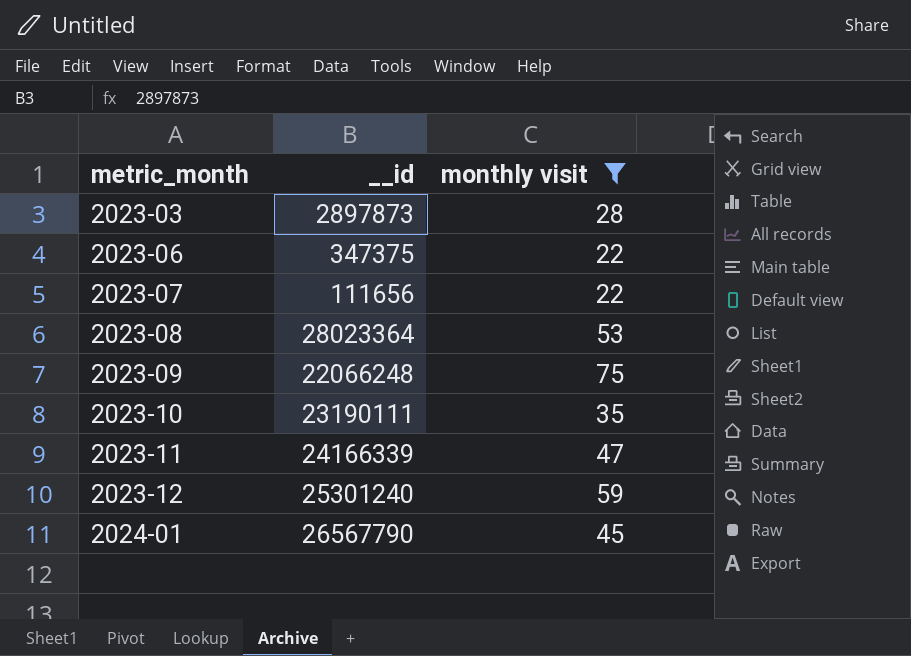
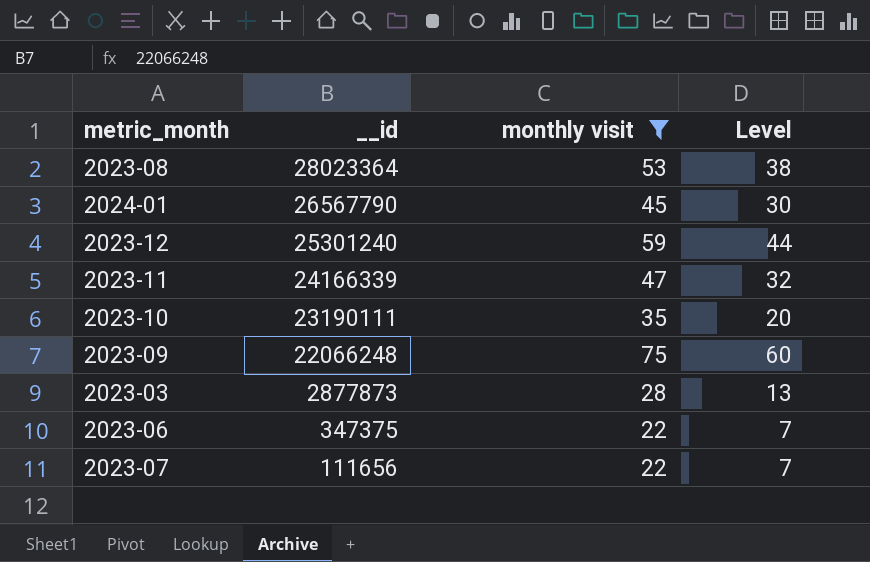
row order: metric_month ascending -> __id descending
column Level | formula: none -> [monthly visit] - 15
2023-03 | __id: 2897873 -> 2877873

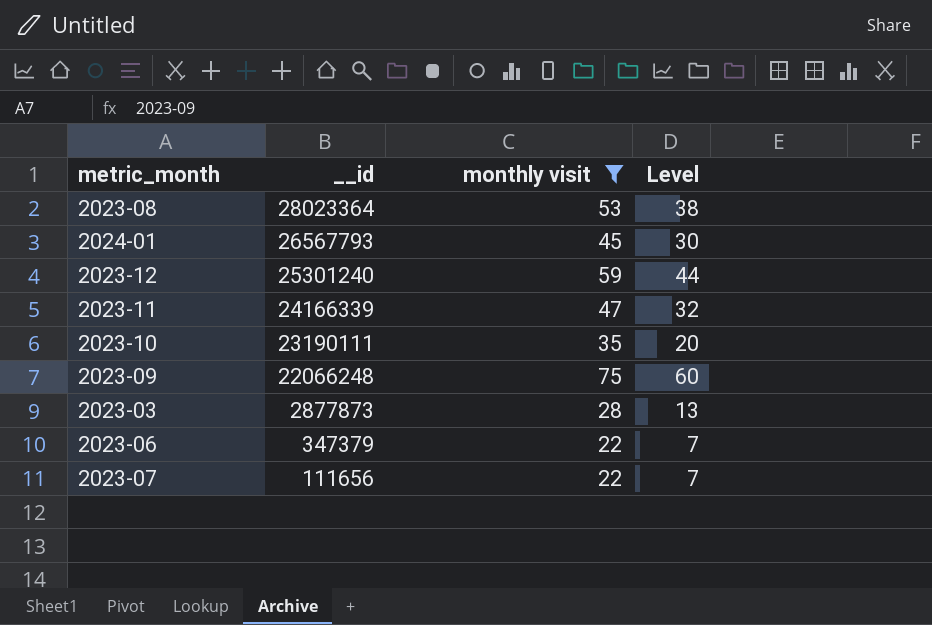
2024-01 | __id: 26567790 -> 26567793
2023-06 | __id: 347375 -> 347379

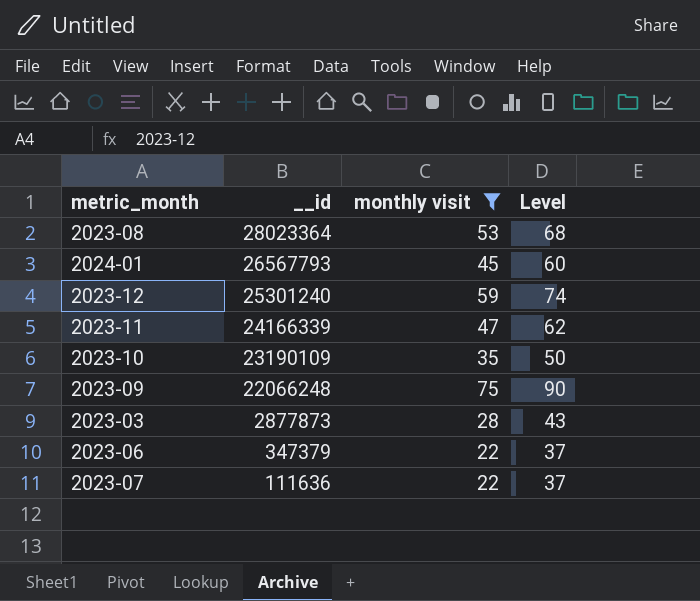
column Level | formula: [monthly visit] - 15 -> [monthly visit] + 15
2023-10 | __id: 23190111 -> 23190109
2023-07 | __id: 111656 -> 111636

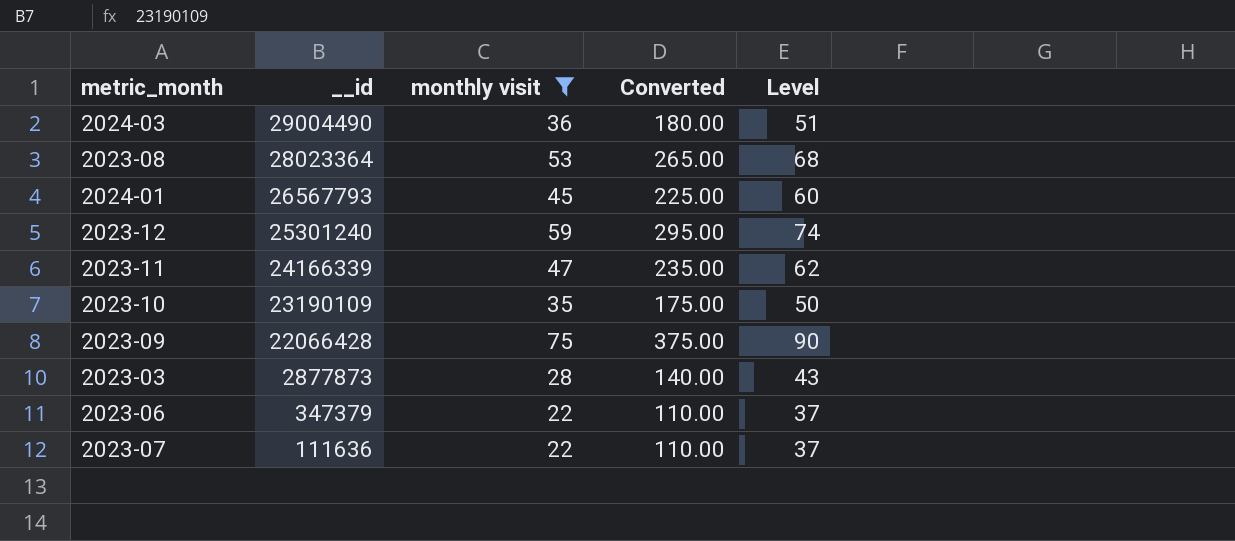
column Converted | formula: none -> [monthly visit] * 5
row 2024-03: none -> 29004490 | 36 | 180.00 | 51
2023-09 | __id: 22066248 -> 22066428

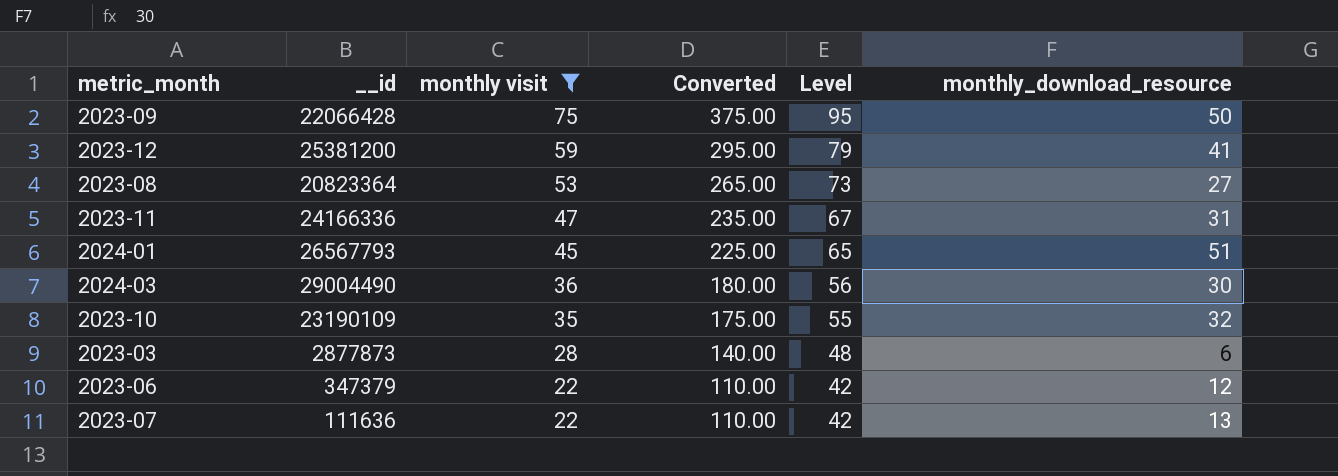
row order: __id descending -> monthly visit descending
column Level | formula: [monthly visit] + 15 -> [monthly visit] + 20
column monthly_download_resource | position: none -> 6
2023-12 | __id: 25301240 -> 25381200
2023-08 | __id: 28023364 -> 20823364
2023-11 | __id: 24166339 -> 24166336

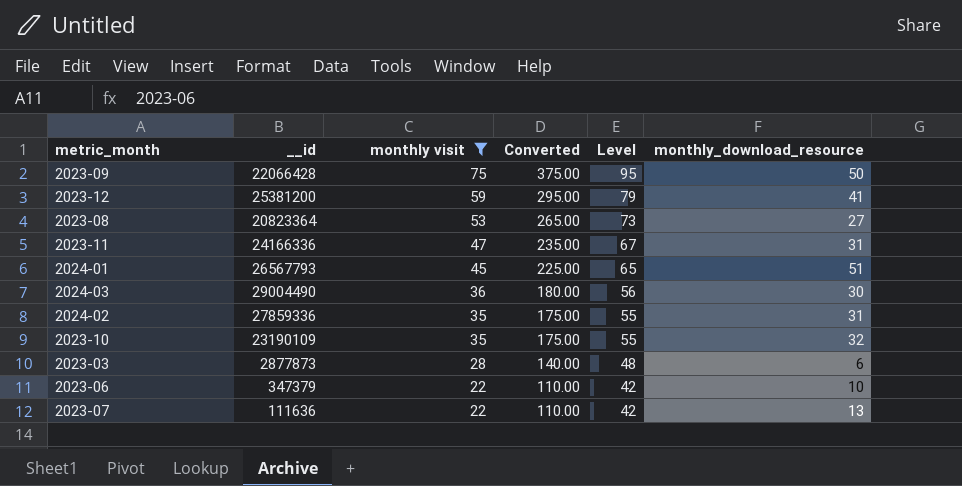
row 2024-02: none -> 27859336 | 35 | 175.00 | 55 | 31
2023-06 | monthly_download_resource: 12 -> 10

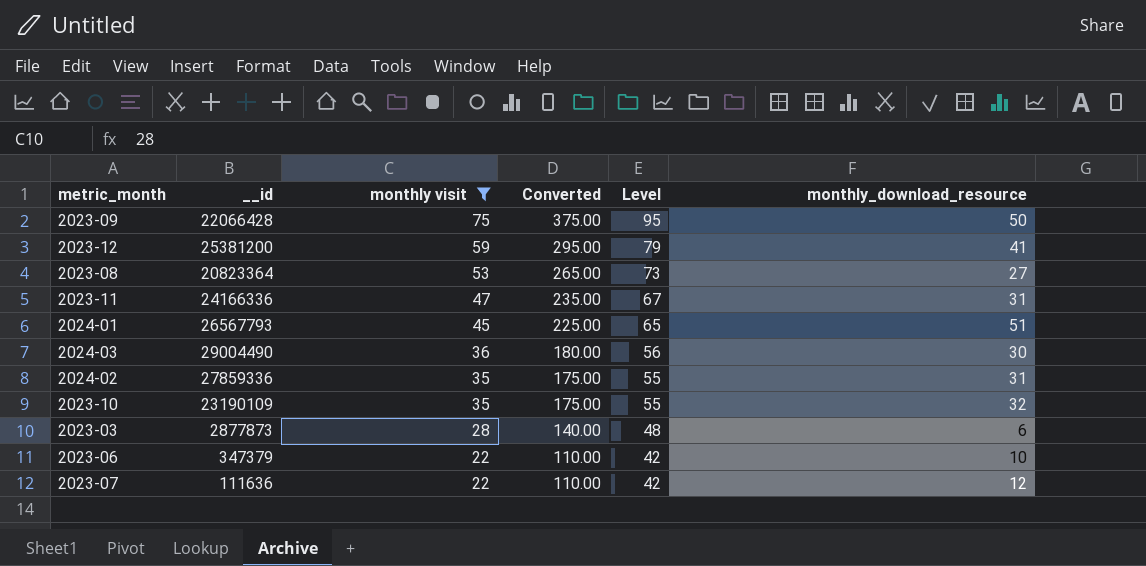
2023-07 | monthly_download_resource: 13 -> 12

